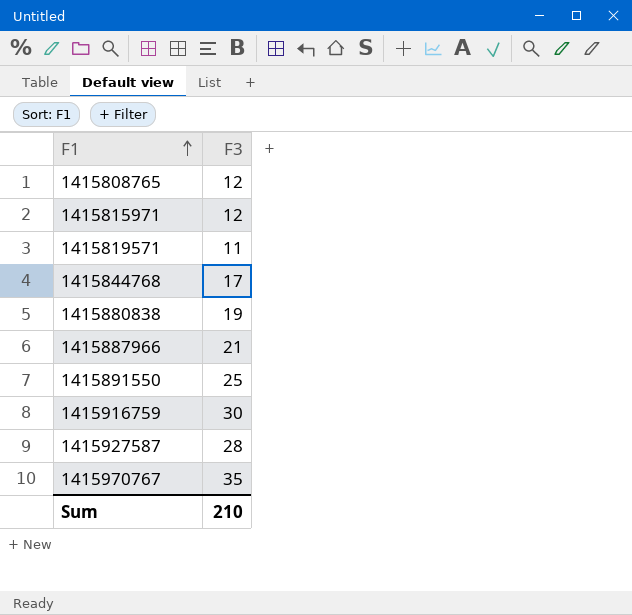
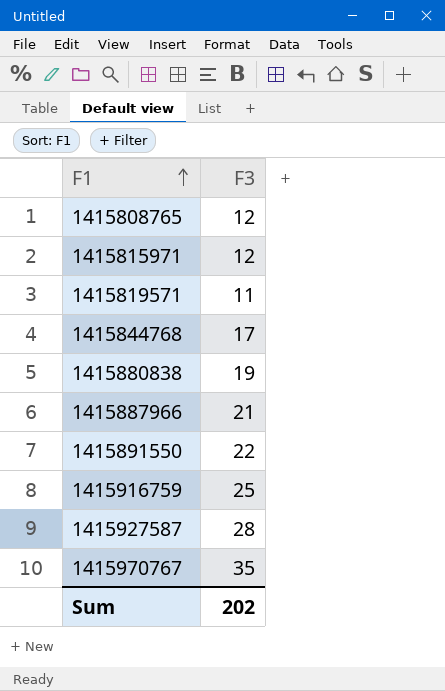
1415891550 | F3: 25 -> 22
1415916759 | F3: 30 -> 25
Sum | F3: 210 -> 202

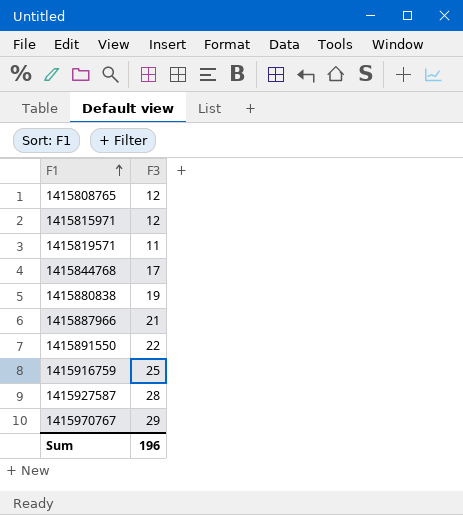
1415970767 | F3: 35 -> 29
Sum | F3: 202 -> 196

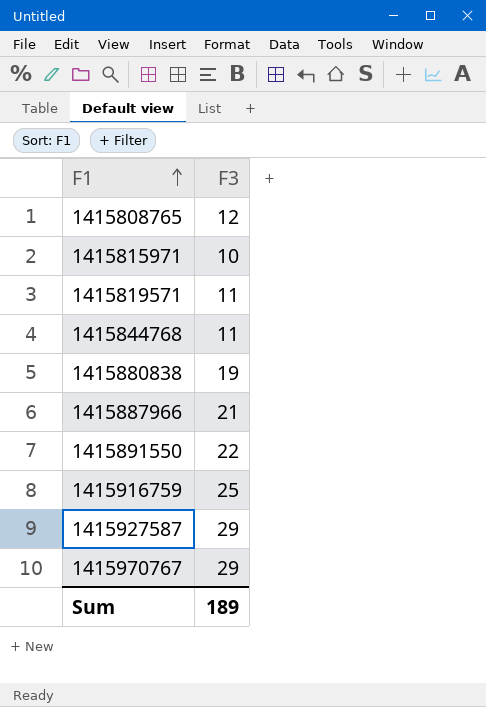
1415815971 | F3: 12 -> 10
1415844768 | F3: 17 -> 11
1415927587 | F3: 28 -> 29
Sum | F3: 196 -> 189

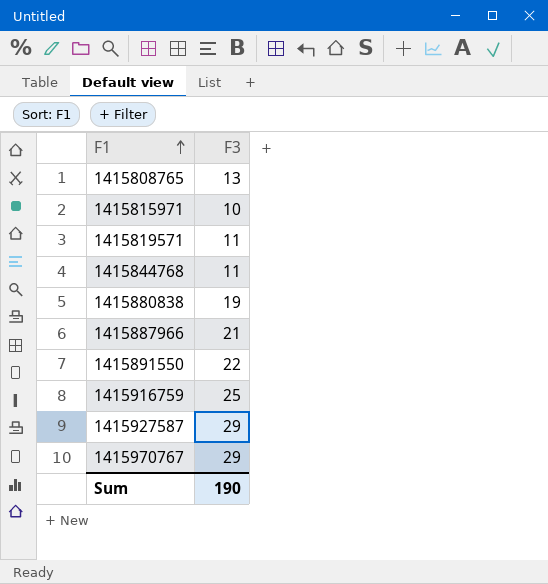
1415808765 | F3: 12 -> 13
Sum | F3: 189 -> 190

